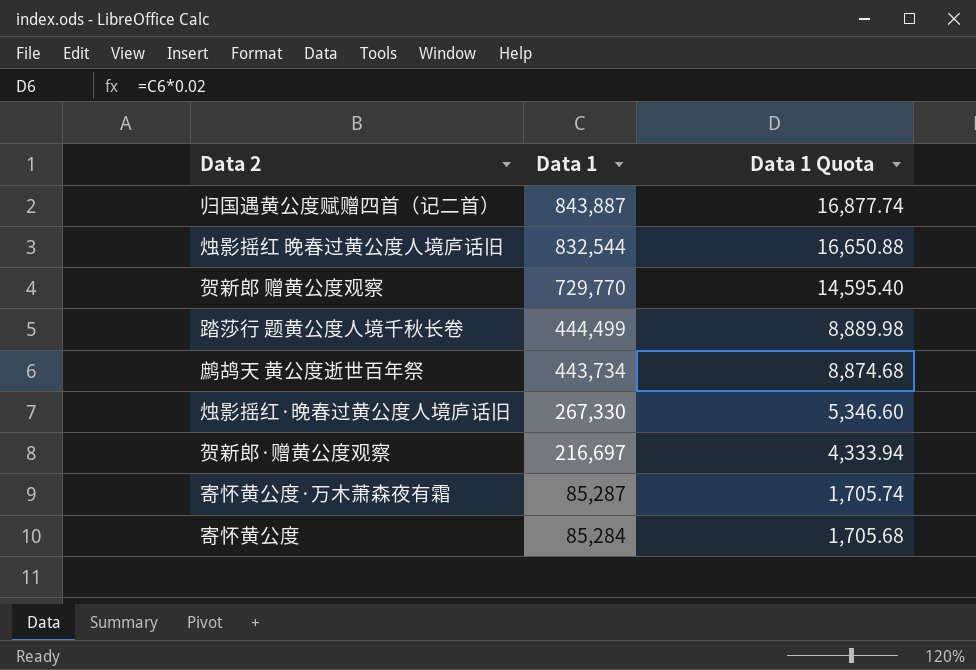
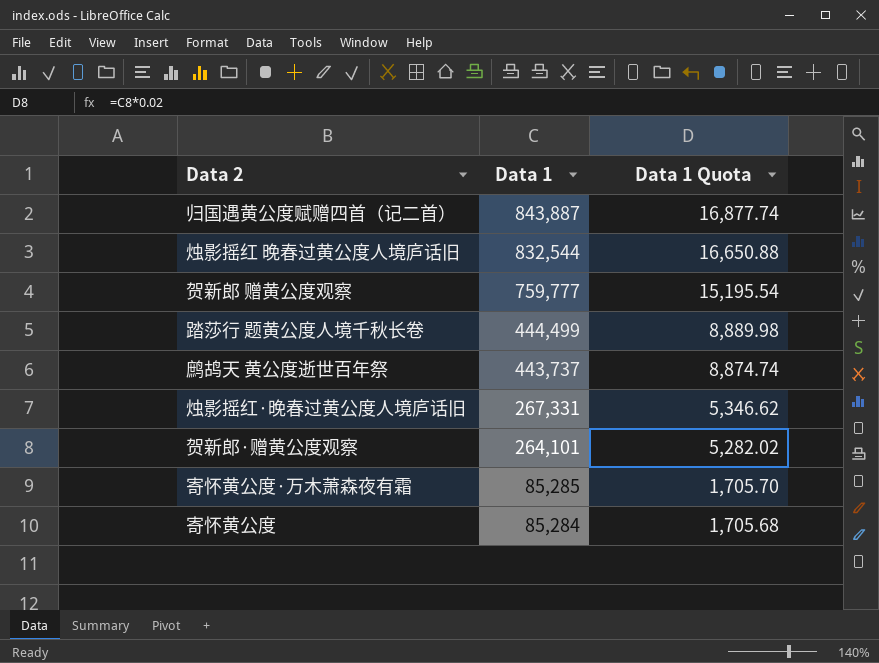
贺新郎 赠黄公度观察 | Data 1: 729,770 -> 759,777
贺新郎 赠黄公度观察 | Data 1 Quota: 14,595.40 -> 15,195.54
鹧鸪天 黄公度逝世百年祭 | Data 1: 443,734 -> 443,737
鹧鸪天 黄公度逝世百年祭 | Data 1 Quota: 8,874.68 -> 8,874.74
烛影摇红·晚春过黄公度人境庐话旧 | Data 1: 267,330 -> 267,331
烛影摇红·晚春过黄公度人境庐话旧 | Data 1 Quota: 5,346.60 -> 5,346.62
贺新郎·赠黄公度观察 | Data 1: 216,697 -> 264,101
贺新郎·赠黄公度观察 | Data 1 Quota: 4,333.94 -> 5,282.02
寄怀黄公度·万木萧森夜有霜 | Data 1: 85,287 -> 85,285
寄怀黄公度·万木萧森夜有霜 | Data 1 Quota: 1,705.74 -> 1,705.70

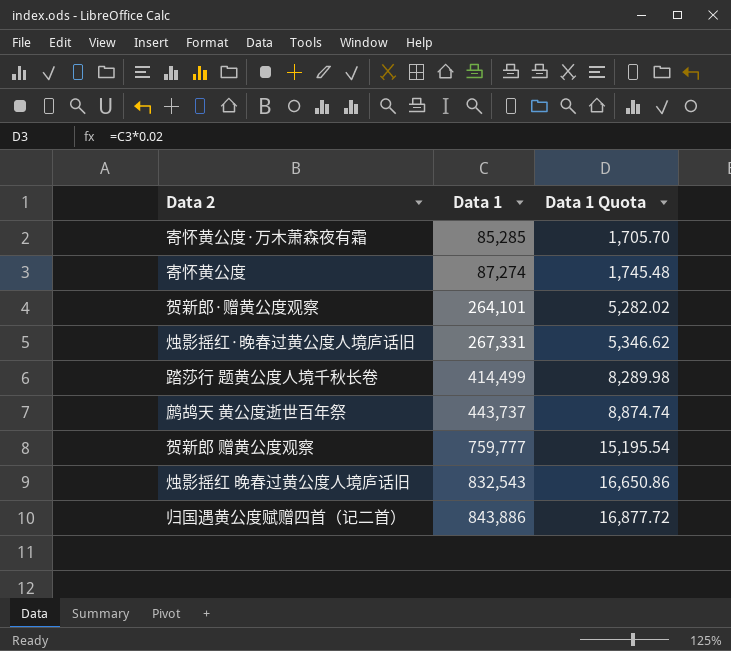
row order: Data 1 descending -> Data 1 ascending
寄怀黄公度 | Data 1: 85,284 -> 87,274
寄怀黄公度 | Data 1 Quota: 1,705.68 -> 1,745.48
踏莎行 题黄公度人境千秋长卷 | Data 1: 444,499 -> 414,499
踏莎行 题黄公度人境千秋长卷 | Data 1 Quota: 8,889.98 -> 8,289.98
烛影摇红 晚春过黄公度人境庐话旧 | Data 1: 832,544 -> 832,543
烛影摇红 晚春过黄公度人境庐话旧 | Data 1 Quota: 16,650.88 -> 16,650.86
归国遇黄公度赋赠四首（记二首） | Data 1: 843,887 -> 843,886
归国遇黄公度赋赠四首（记二首） | Data 1 Quota: 16,877.74 -> 16,877.72

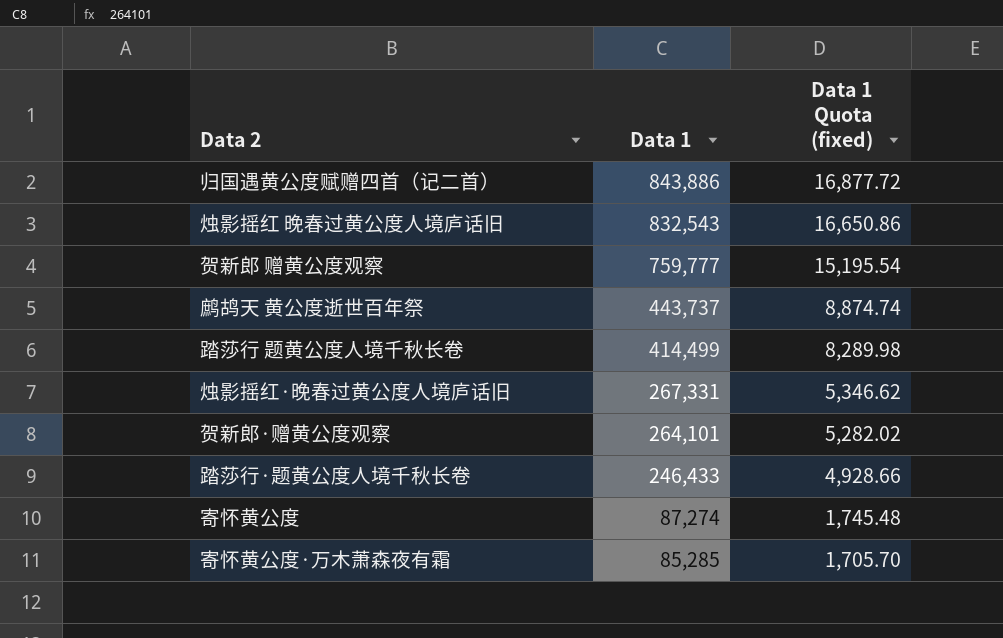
row order: Data 1 ascending -> Data 1 descending
column name: Data 1 Quota -> Data 1 Quota (fixed)
row 踏莎行·题黄公度人境千秋长卷: none -> 246,433 | 4,928.66

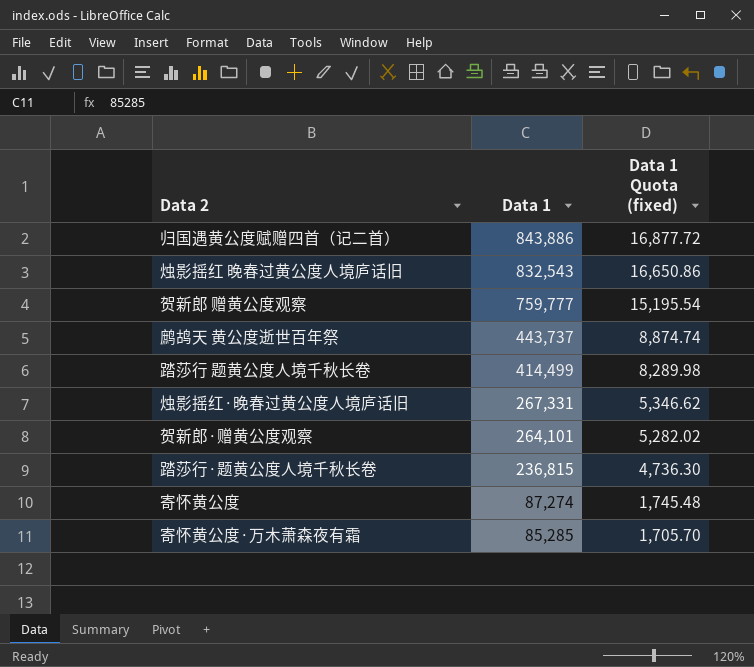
踏莎行·题黄公度人境千秋长卷 | Data 1: 246,433 -> 236,815
踏莎行·题黄公度人境千秋长卷 | Data 1 Quota (fixed): 4,928.66 -> 4,736.30

